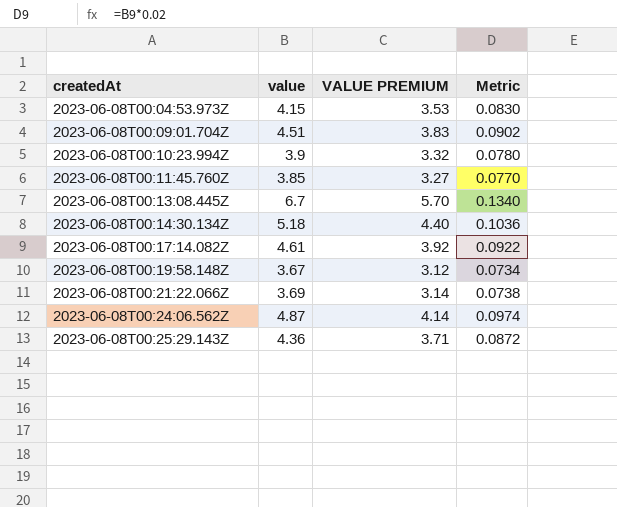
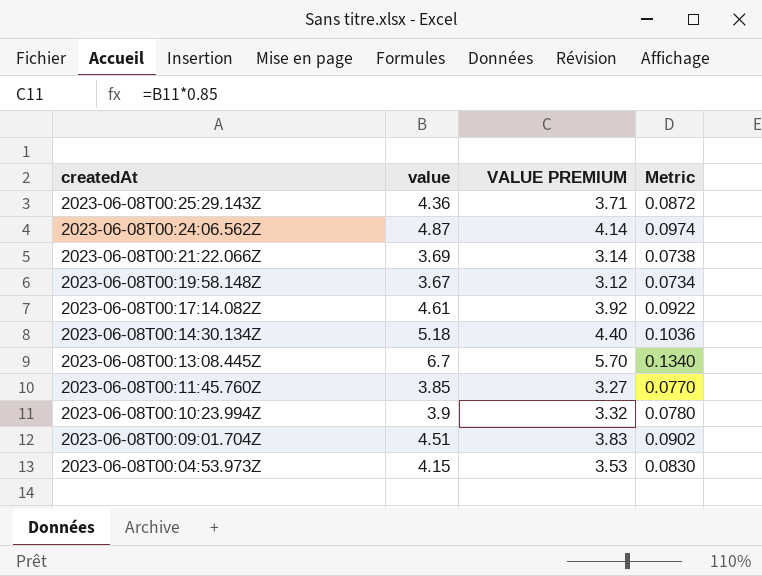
row order: createdAt ascending -> createdAt descending

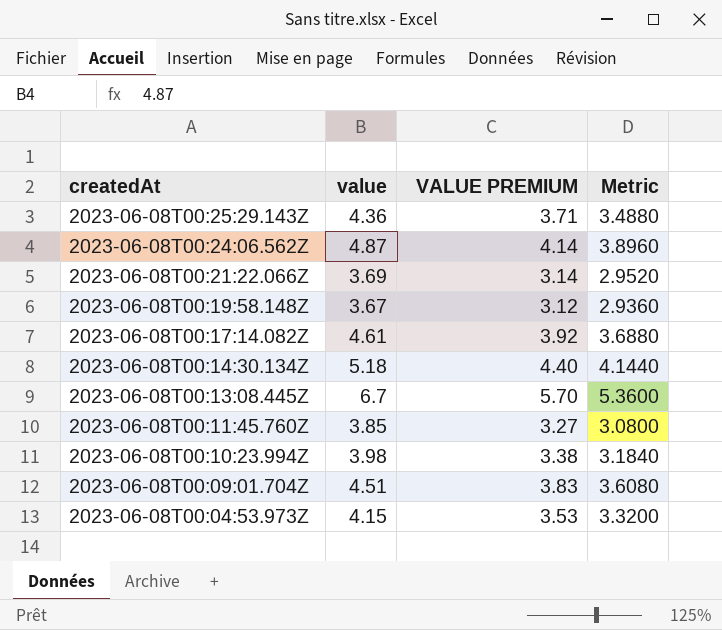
column Metric | formula: [value] * 0.02 -> [value] * 0.8
2023-06-08T00:10:23.994Z | value: 3.9 -> 3.98
2023-06-08T00:10:23.994Z | VALUE PREMIUM: 3.32 -> 3.38

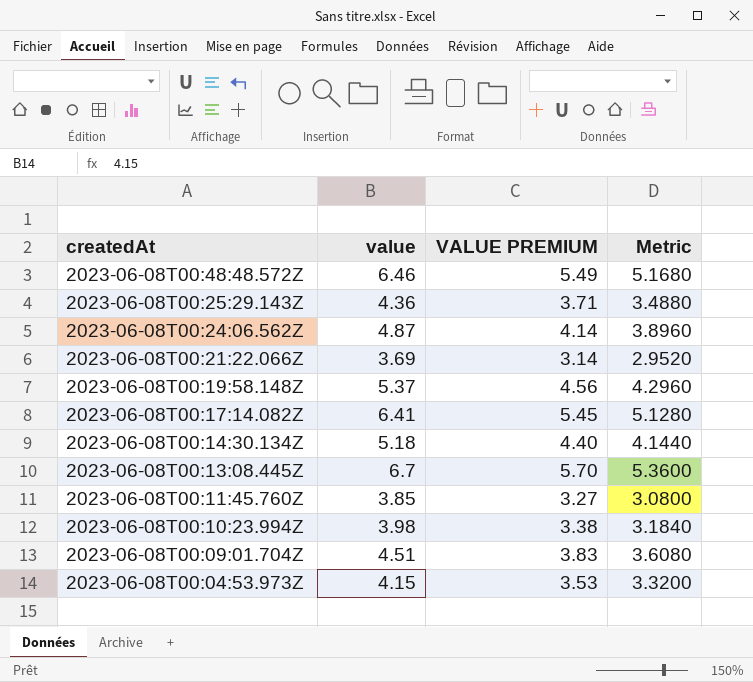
row 2023-06-08T00:48:48.572Z: none -> 6.46 | 5.49 | 5.1680
2023-06-08T00:19:58.148Z | value: 3.67 -> 5.37
2023-06-08T00:19:58.148Z | VALUE PREMIUM: 3.12 -> 4.56
2023-06-08T00:19:58.148Z | Metric: 2.9360 -> 4.2960
2023-06-08T00:17:14.082Z | value: 4.61 -> 6.41
2023-06-08T00:17:14.082Z | VALUE PREMIUM: 3.92 -> 5.45
2023-06-08T00:17:14.082Z | Metric: 3.6880 -> 5.1280

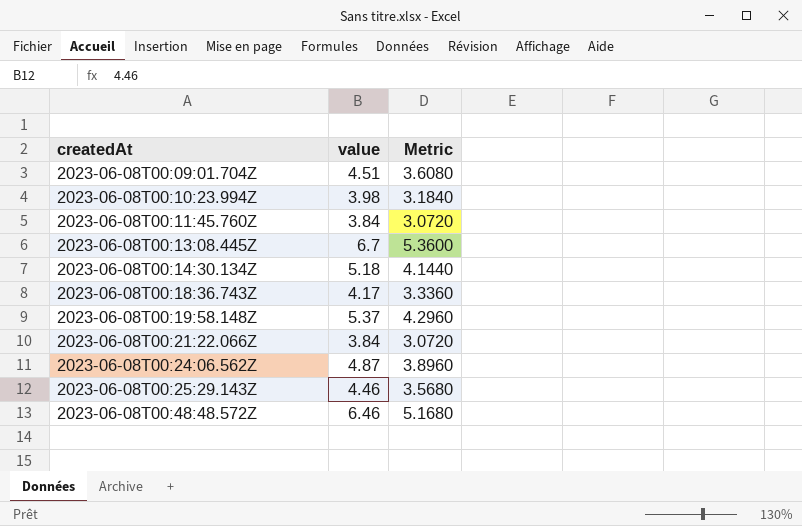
row order: createdAt descending -> createdAt ascending
column VALUE PREMIUM | formula: [value] * 0.85 -> none
row 2023-06-08T00:17:14.082Z: 6.41 | 5.45 | 5.1280 -> none
row 2023-06-08T00:04:53.973Z: 4.15 | 3.53 | 3.3200 -> none
2023-06-08T00:11:45.760Z | value: 3.85 -> 3.84
2023-06-08T00:11:45.760Z | Metric: 3.0800 -> 3.0720
row 2023-06-08T00:18:36.743Z: none -> 4.17 | 3.3360
2023-06-08T00:21:22.066Z | value: 3.69 -> 3.84
2023-06-08T00:21:22.066Z | Metric: 2.9520 -> 3.0720
2023-06-08T00:25:29.143Z | value: 4.36 -> 4.46
2023-06-08T00:25:29.143Z | Metric: 3.4880 -> 3.5680

